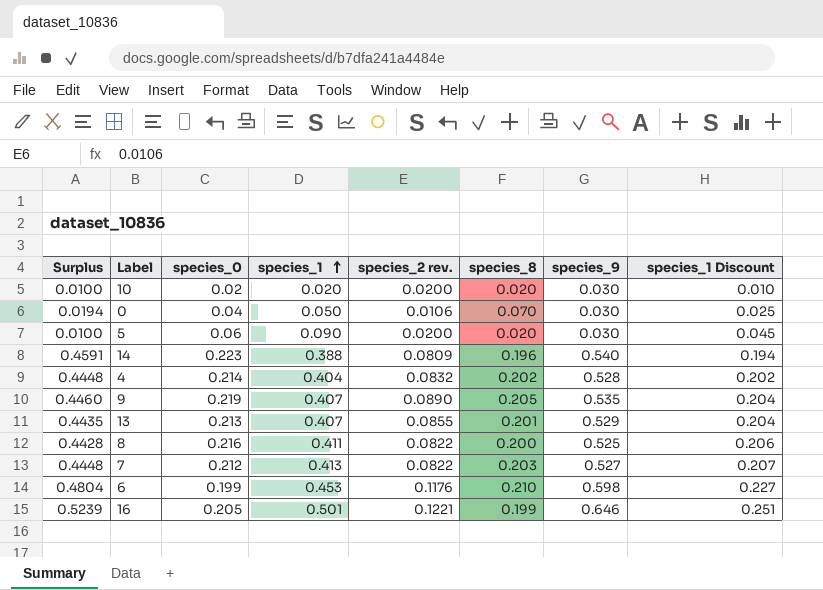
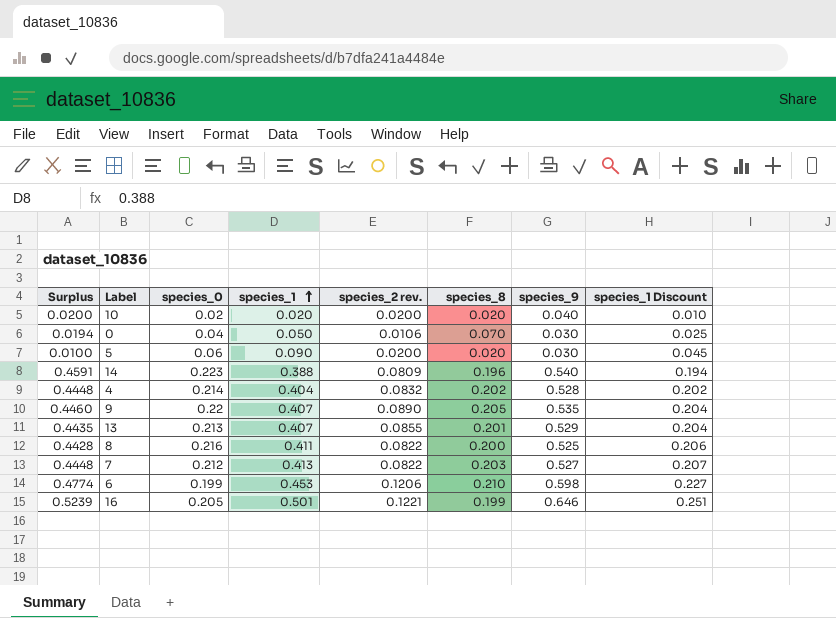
10 | Surplus: 0.0100 -> 0.0200
10 | species_9: 0.030 -> 0.040
9 | species_0: 0.219 -> 0.22
6 | Surplus: 0.4804 -> 0.4774
6 | species_2 rev.: 0.1176 -> 0.1206

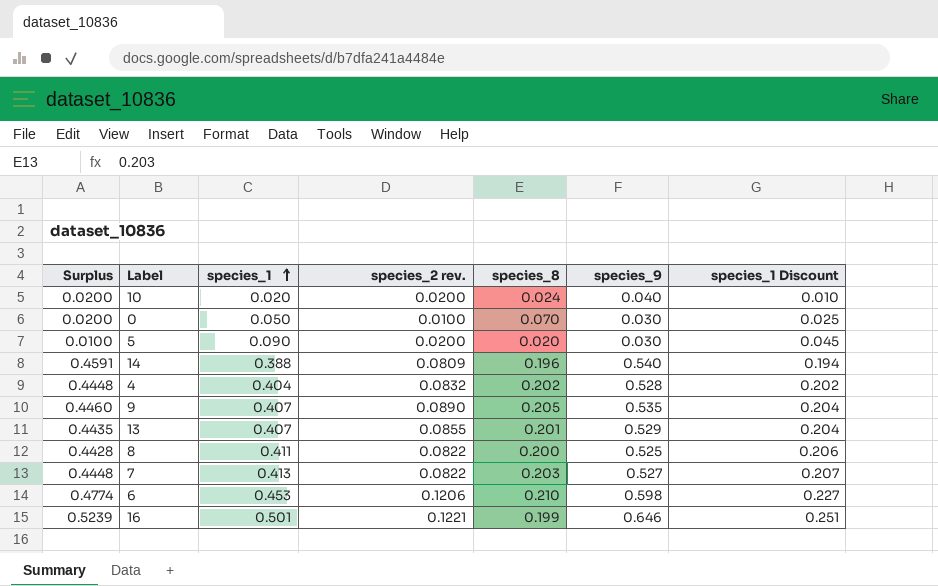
column species_0 | position: 3 -> none
10 | species_8: 0.020 -> 0.024
0 | Surplus: 0.0194 -> 0.0200
0 | species_2 rev.: 0.0106 -> 0.0100

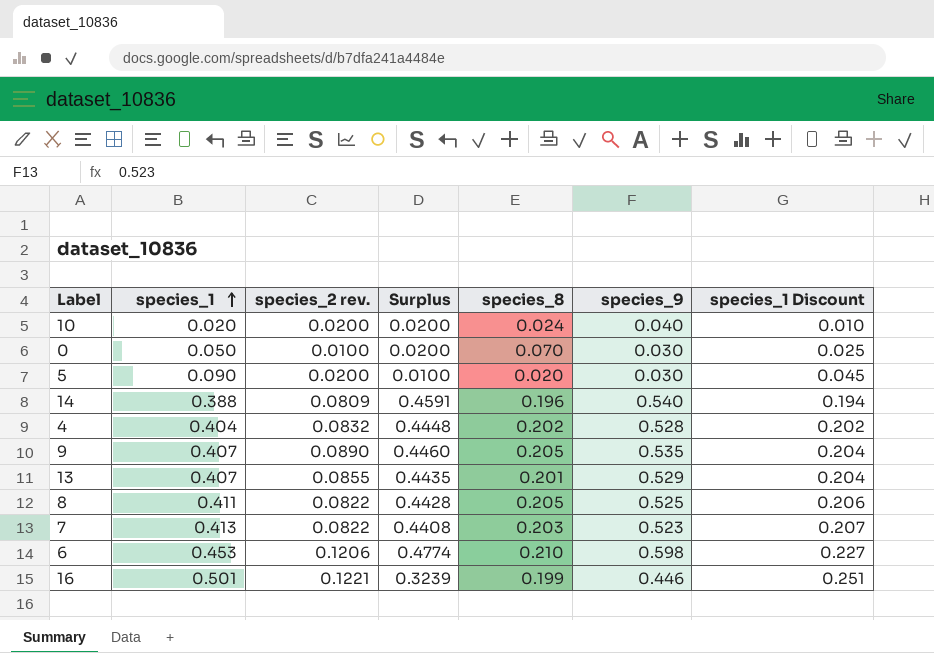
column Surplus | position: 1 -> 4
8 | species_8: 0.200 -> 0.205
7 | Surplus: 0.4448 -> 0.4408
7 | species_9: 0.527 -> 0.523
16 | Surplus: 0.5239 -> 0.3239
16 | species_9: 0.646 -> 0.446

